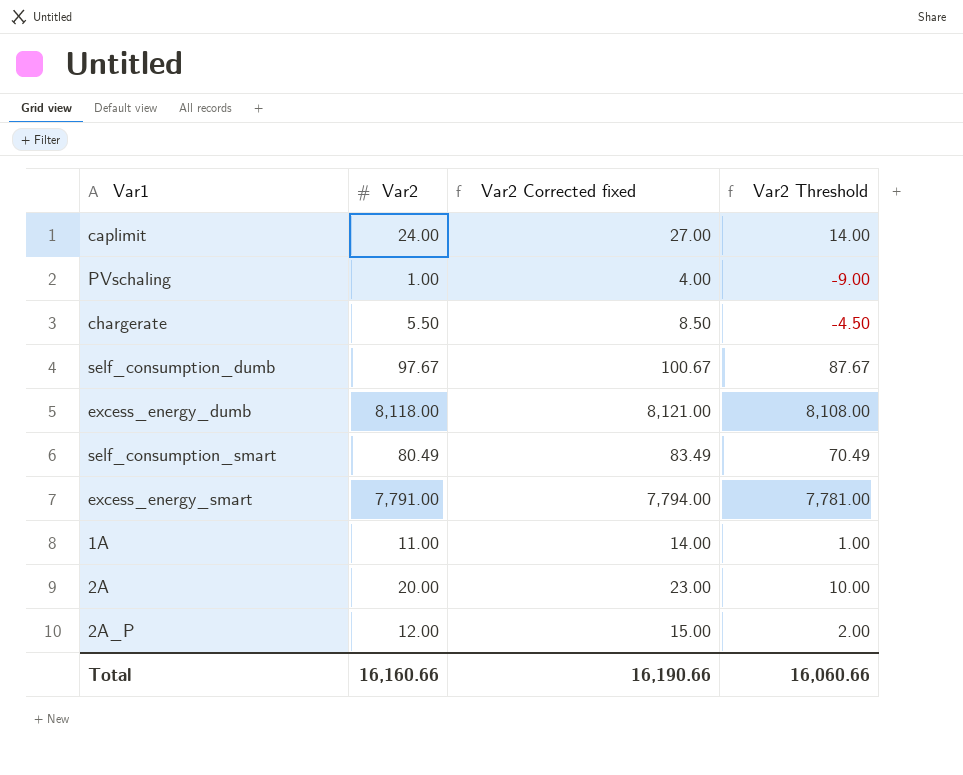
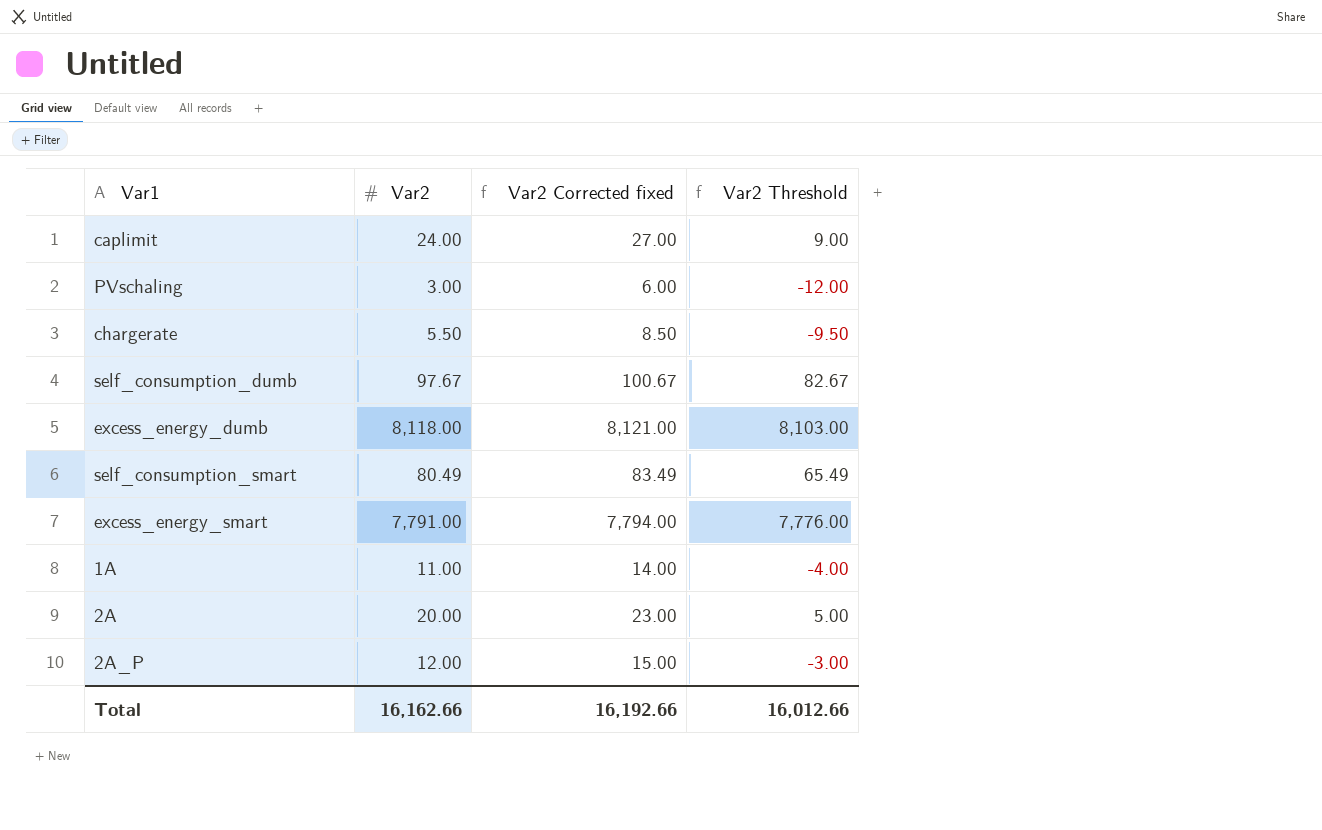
column Var2 Threshold | formula: [Var2] - 10 -> [Var2] - 15
PVschaling | Var2: 1.00 -> 3.00
PVschaling | Var2 Corrected fixed: 4.00 -> 6.00
Total | Var2: 16,160.66 -> 16,162.66
Total | Var2 Corrected fixed: 16,190.66 -> 16,192.66
Total | Var2 Threshold: 16,060.66 -> 16,012.66

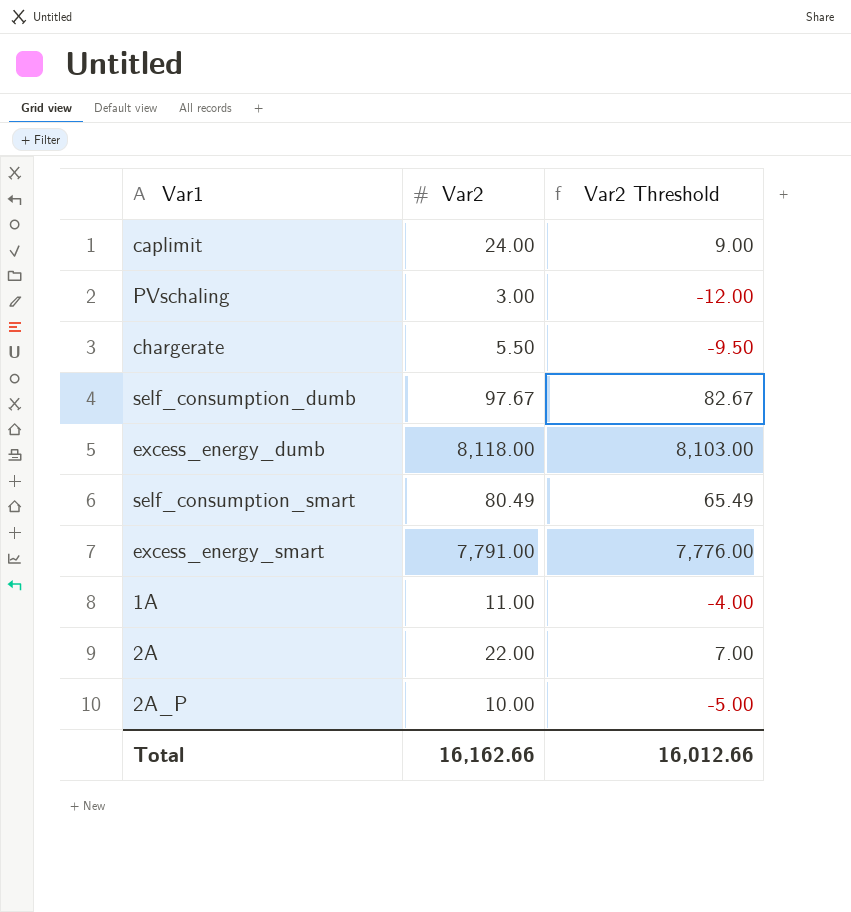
column Var2 Corrected fixed | formula: [Var2] + 3 -> none
2A | Var2: 20.00 -> 22.00
2A | Var2 Threshold: 5.00 -> 7.00
2A_P | Var2: 12.00 -> 10.00
2A_P | Var2 Threshold: -3.00 -> -5.00

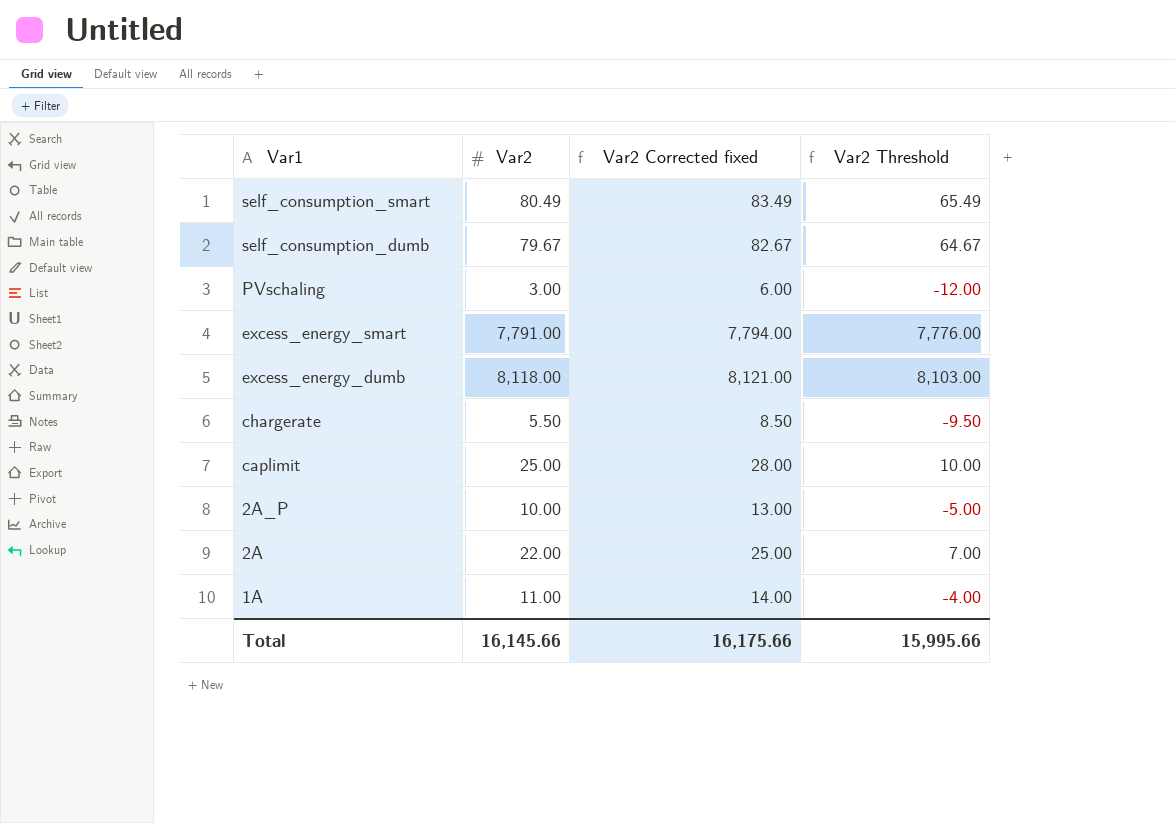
row order: none -> Var1 descending
column Var2 Corrected fixed | formula: none -> [Var2] + 3
self_consumption_dumb | Var2: 97.67 -> 79.67
self_consumption_dumb | Var2 Threshold: 82.67 -> 64.67
caplimit | Var2: 24.00 -> 25.00
caplimit | Var2 Threshold: 9.00 -> 10.00
Total | Var2: 16,162.66 -> 16,145.66
Total | Var2 Threshold: 16,012.66 -> 15,995.66

